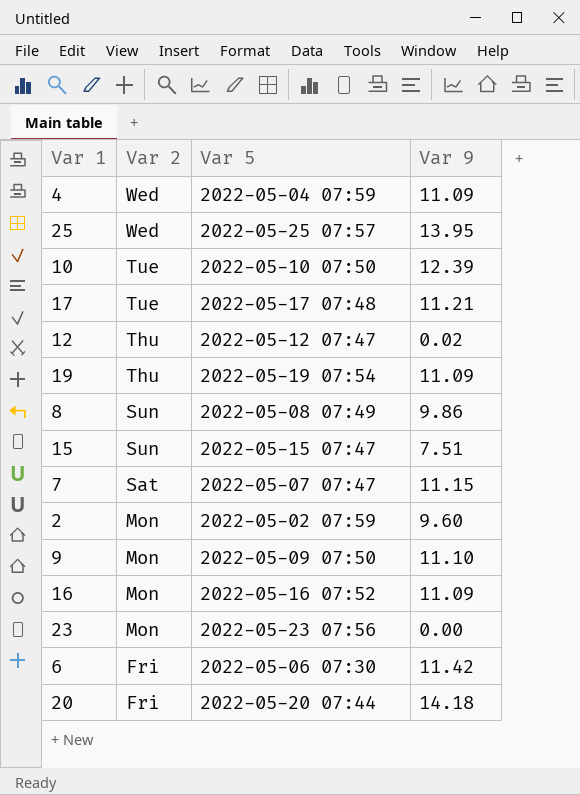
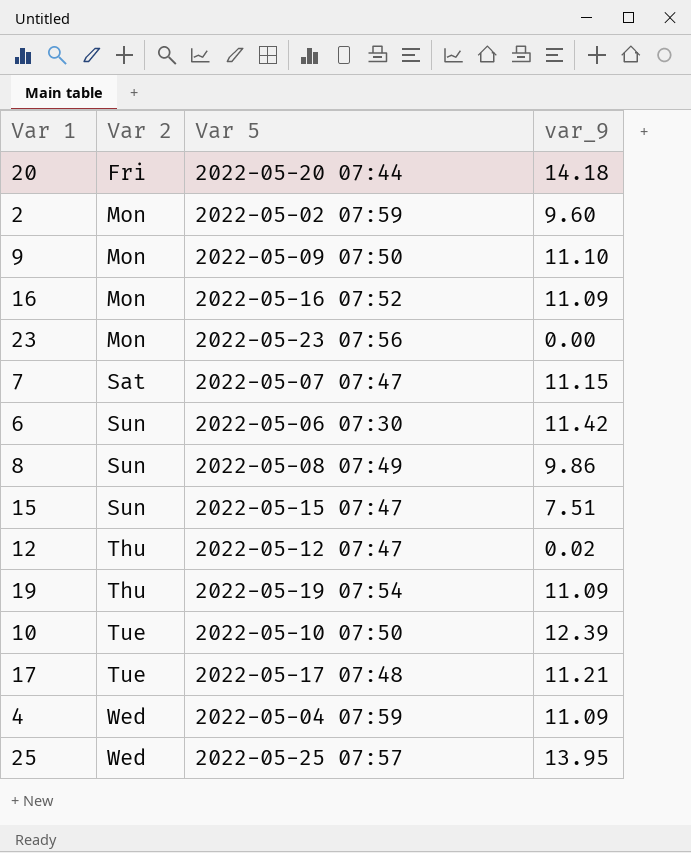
row order: Var 2 descending -> Var 2 ascending
column name: Var 9 -> var_9
6 | Var 2: Fri -> Sun

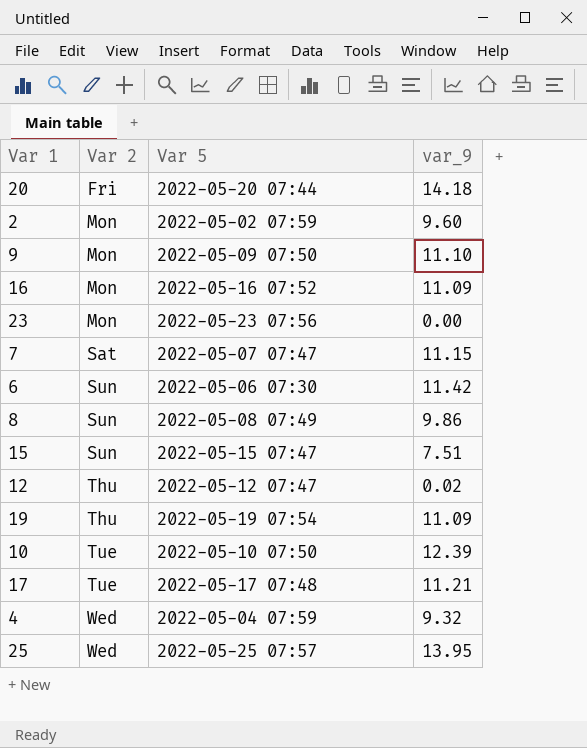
4 | var_9: 11.09 -> 9.32

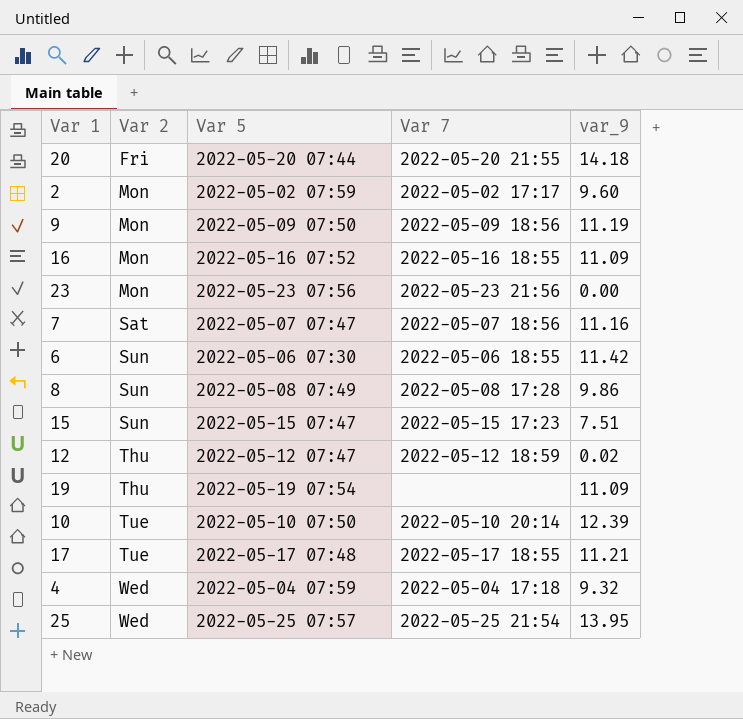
column Var 7 | position: none -> 4
9 | var_9: 11.10 -> 11.19
7 | var_9: 11.15 -> 11.16

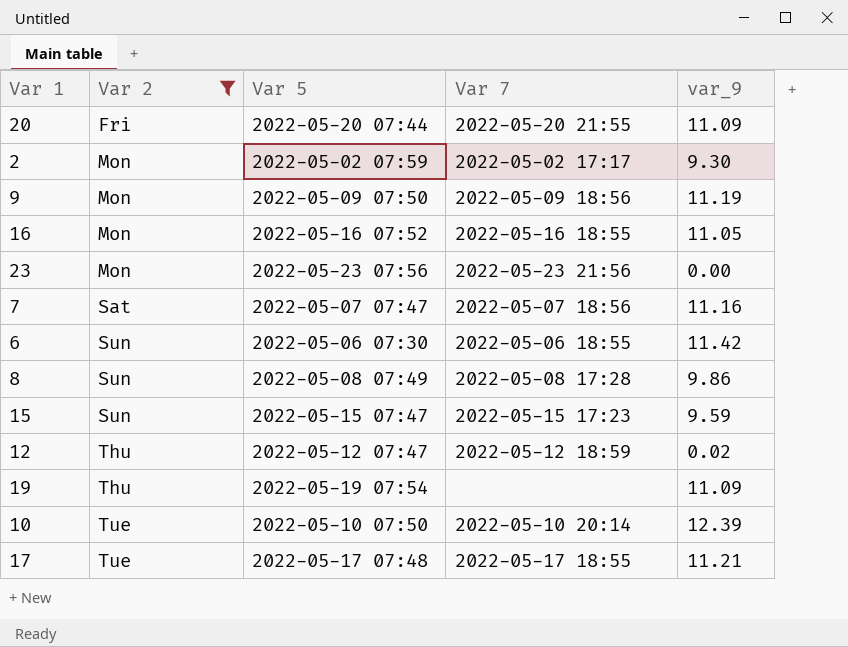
filter: none -> Var 2 != Wed
20 | var_9: 14.18 -> 11.09
2 | var_9: 9.60 -> 9.30
16 | var_9: 11.09 -> 11.05
15 | var_9: 7.51 -> 9.59

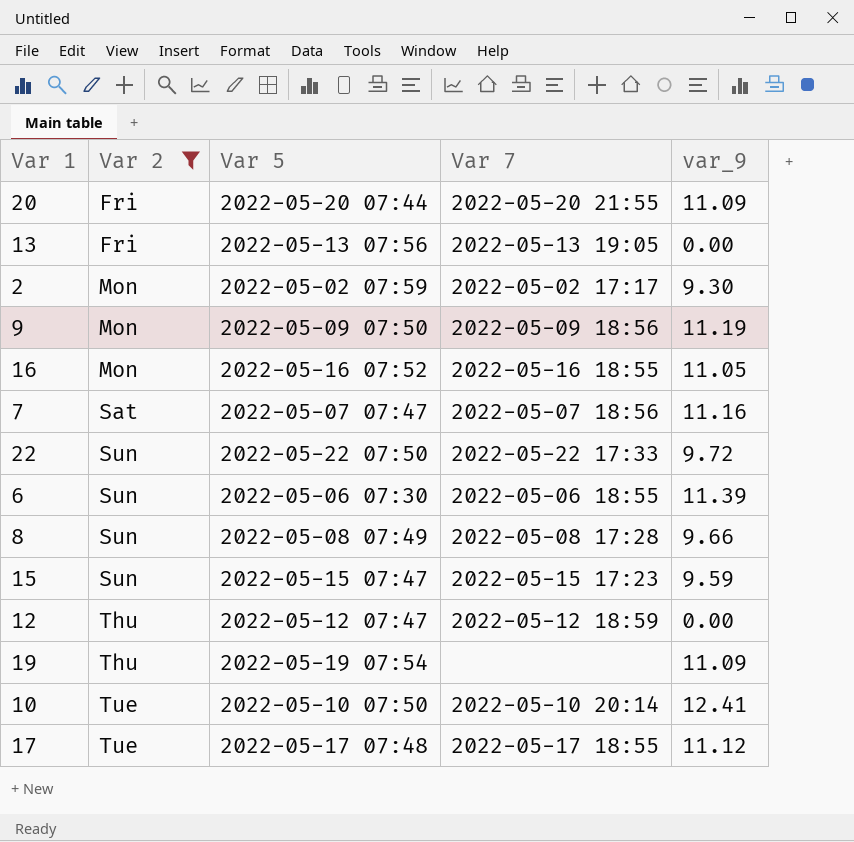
row 23: Mon | 2022-05-23 07:56 | 2022-05-23 21:56 | 0.00 -> none
row 13: none -> Fri | 2022-05-13 07:56 | 2022-05-13 19:05 | 0.00
row 22: none -> Sun | 2022-05-22 07:50 | 2022-05-22 17:33 | 9.72
6 | var_9: 11.42 -> 11.39
8 | var_9: 9.86 -> 9.66
12 | var_9: 0.02 -> 0.00
10 | var_9: 12.39 -> 12.41
17 | var_9: 11.21 -> 11.12

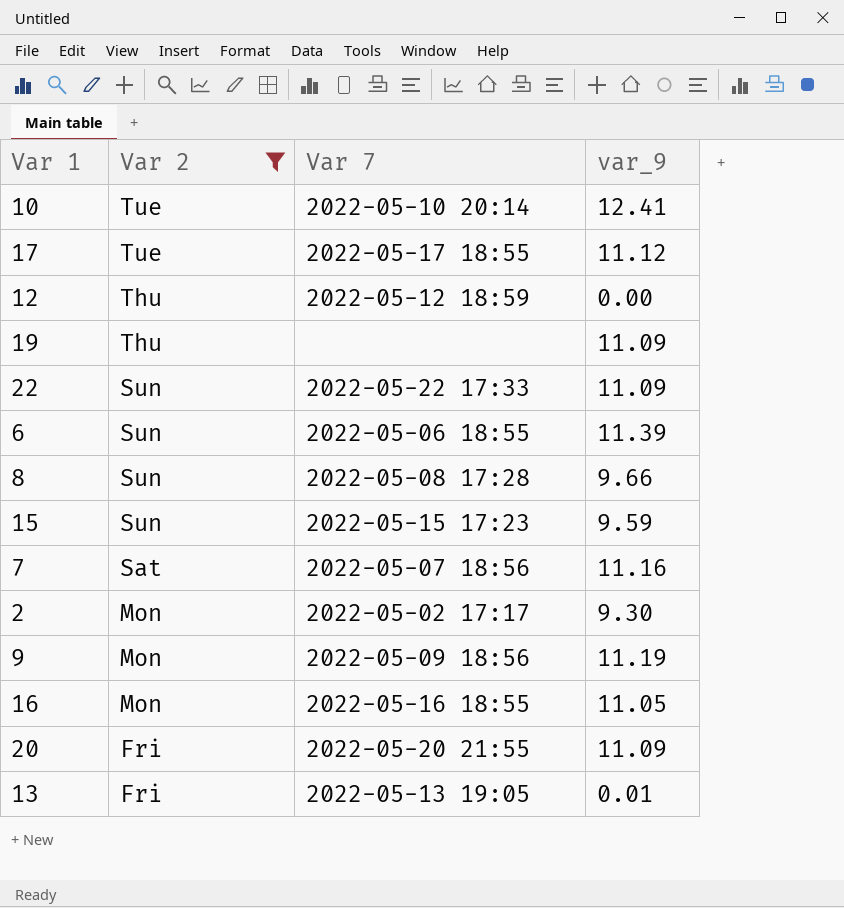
row order: Var 2 ascending -> Var 2 descending
column Var 5 | position: 3 -> none
22 | var_9: 9.72 -> 11.09
13 | var_9: 0.00 -> 0.01

